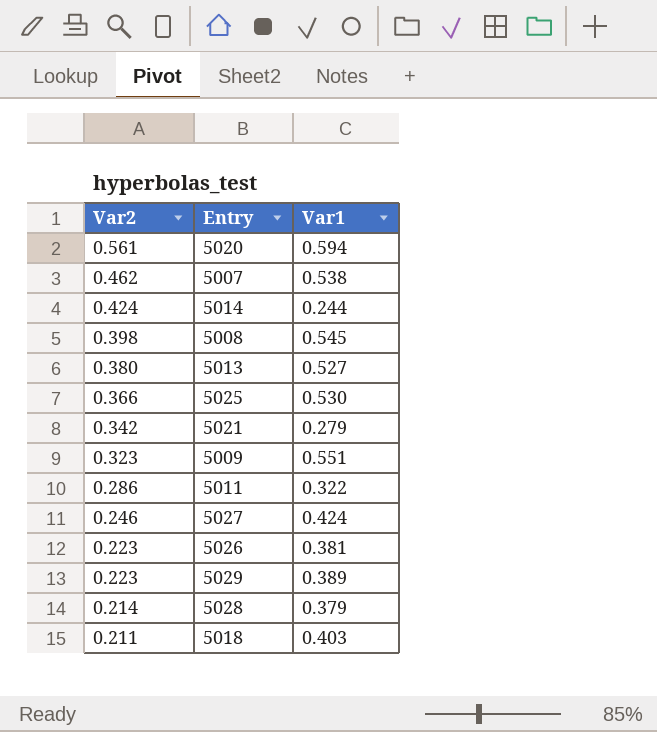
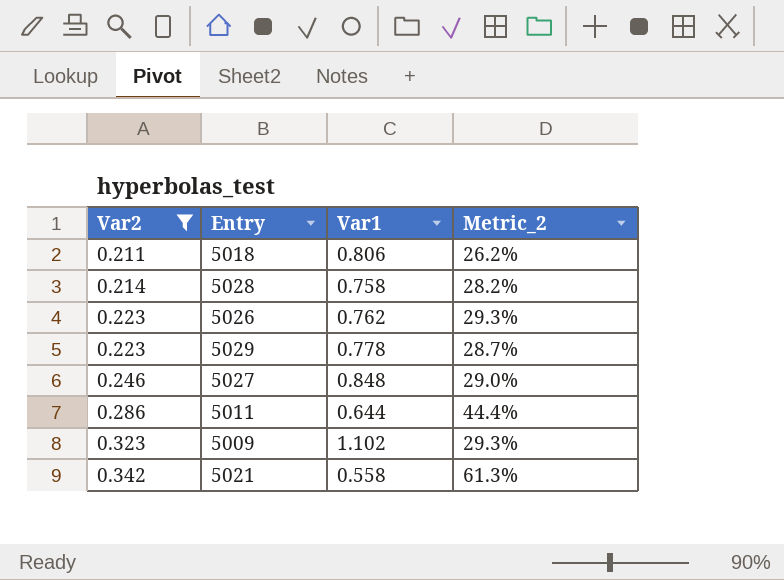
filter: none -> Var2 <= 0.342
row order: Var2 descending -> Var2 ascending
column Metric_2 | formula: none -> [Var2] / [Var1]
5018 | Var1: 0.403 -> 0.806
5028 | Var1: 0.379 -> 0.758
5026 | Var1: 0.381 -> 0.762
5029 | Var1: 0.389 -> 0.778
5027 | Var1: 0.424 -> 0.848
5011 | Var1: 0.322 -> 0.644
5009 | Var1: 0.551 -> 1.102
5021 | Var1: 0.279 -> 0.558

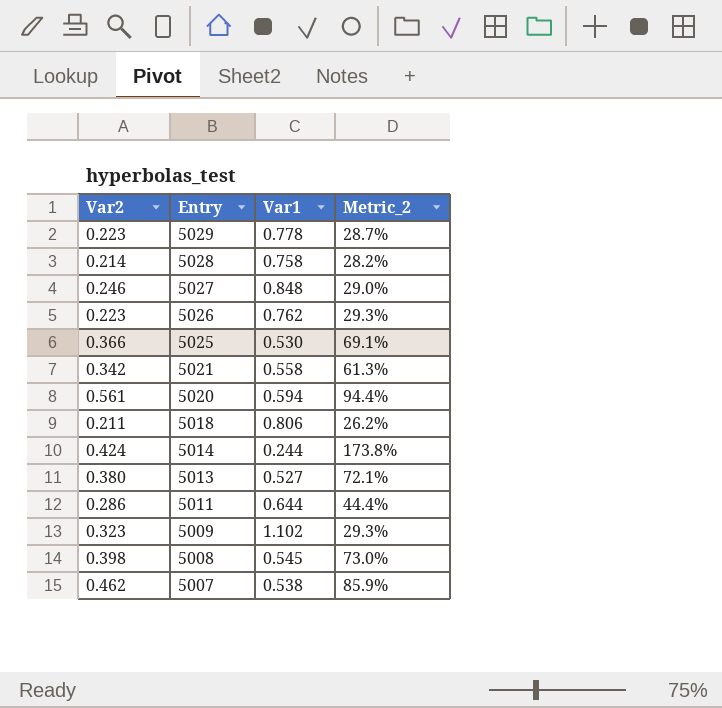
filter: Var2 <= 0.342 -> none
row order: Var2 ascending -> Entry descending

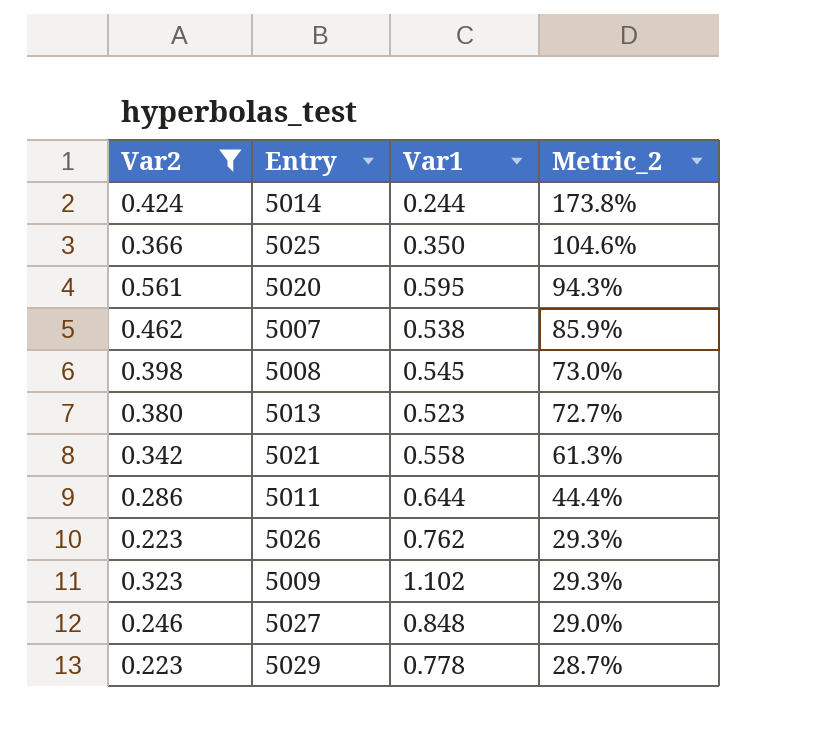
filter: none -> Var2 >= 0.223
row order: Entry descending -> Metric_2 descending
5025 | Var1: 0.530 -> 0.350
5025 | Metric_2: 69.1% -> 104.6%
5020 | Var1: 0.594 -> 0.595
5020 | Metric_2: 94.4% -> 94.3%
5013 | Var1: 0.527 -> 0.523
5013 | Metric_2: 72.1% -> 72.7%

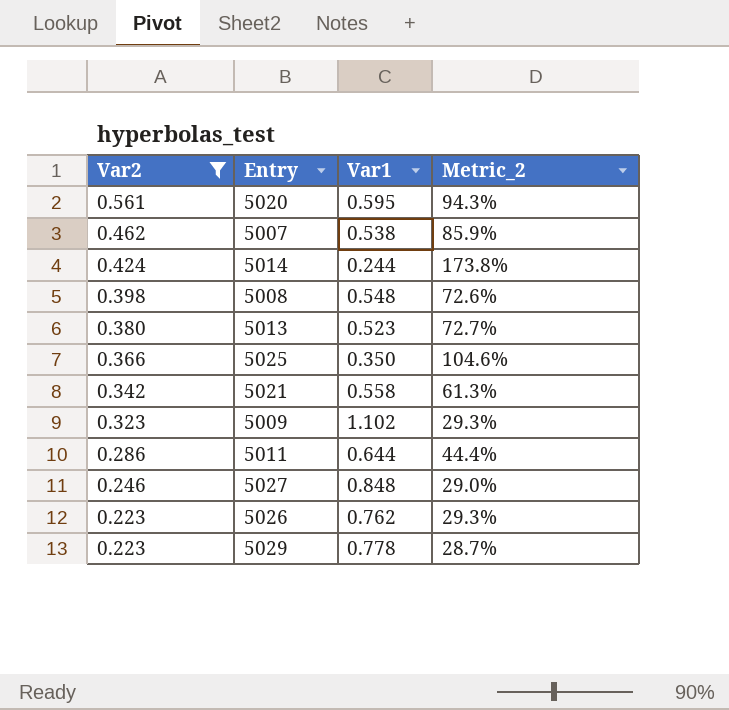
row order: Metric_2 descending -> Var2 descending
5008 | Var1: 0.545 -> 0.548
5008 | Metric_2: 73.0% -> 72.6%

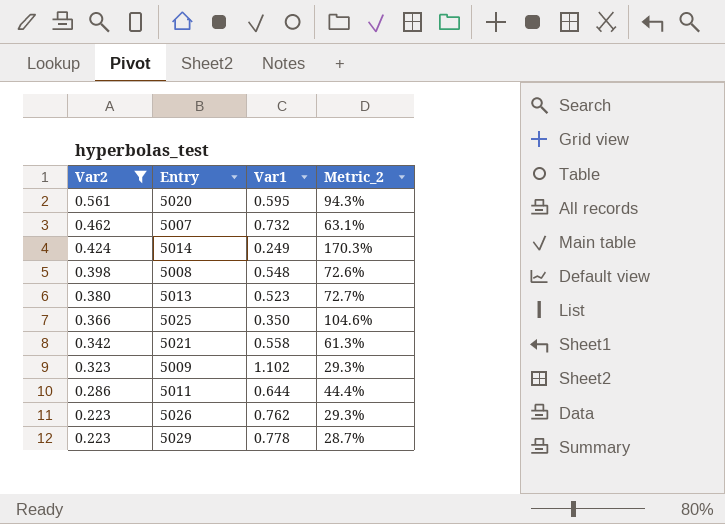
row 5027: 0.246 | 0.848 | 29.0% -> none
5007 | Var1: 0.538 -> 0.732
5007 | Metric_2: 85.9% -> 63.1%
5014 | Var1: 0.244 -> 0.249
5014 | Metric_2: 173.8% -> 170.3%

